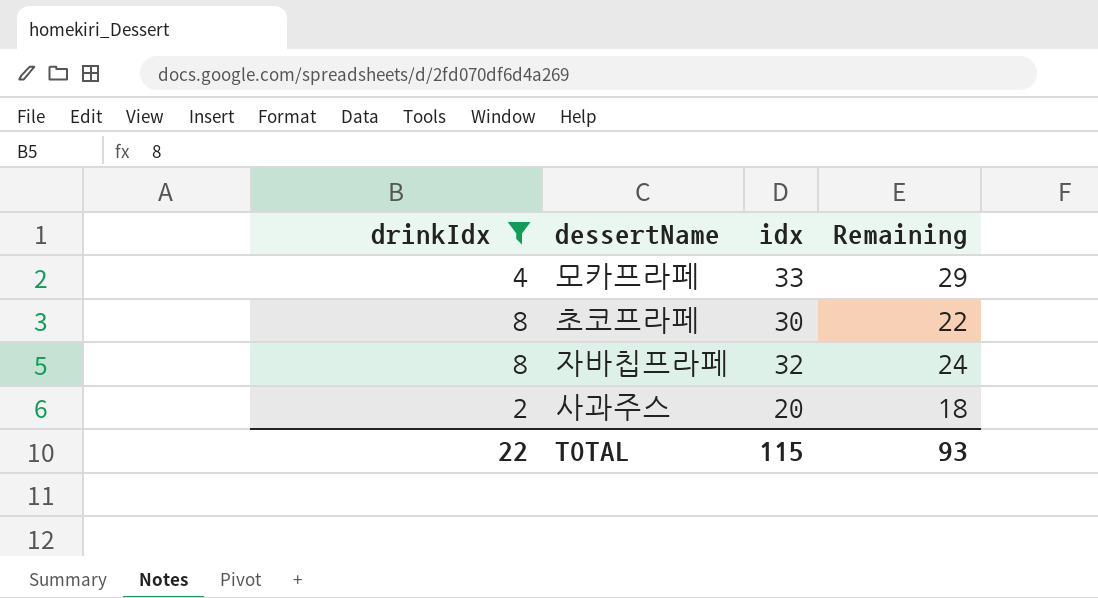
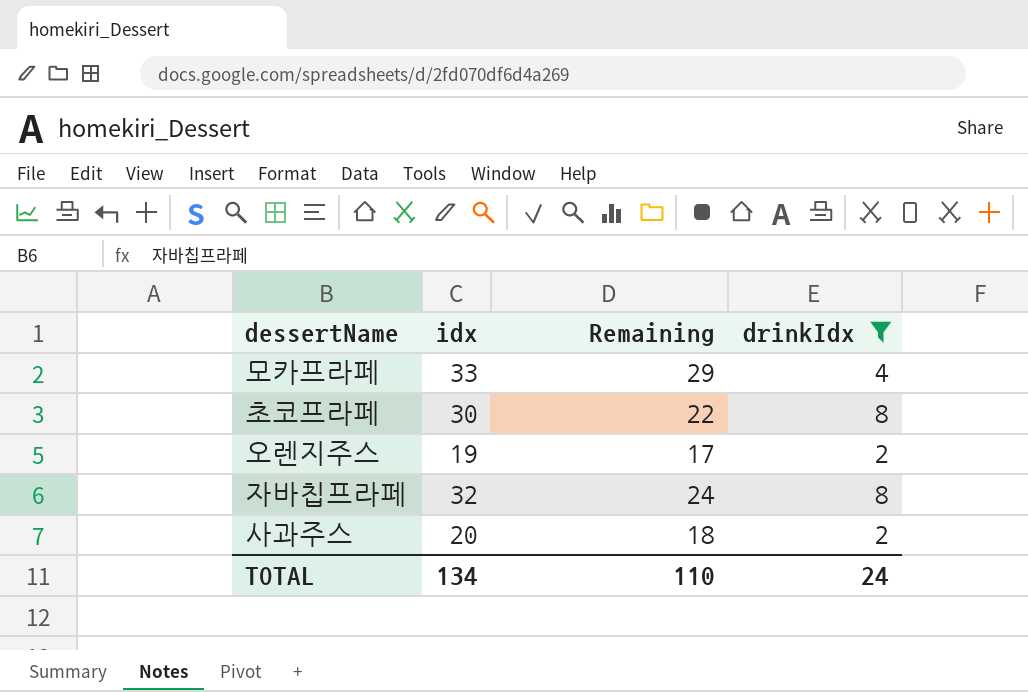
column drinkIdx | position: 1 -> 4
row 오렌지주스: none -> 19 | 17 | 2
TOTAL | idx: 115 -> 134
TOTAL | Remaining: 93 -> 110
TOTAL | drinkIdx: 22 -> 24

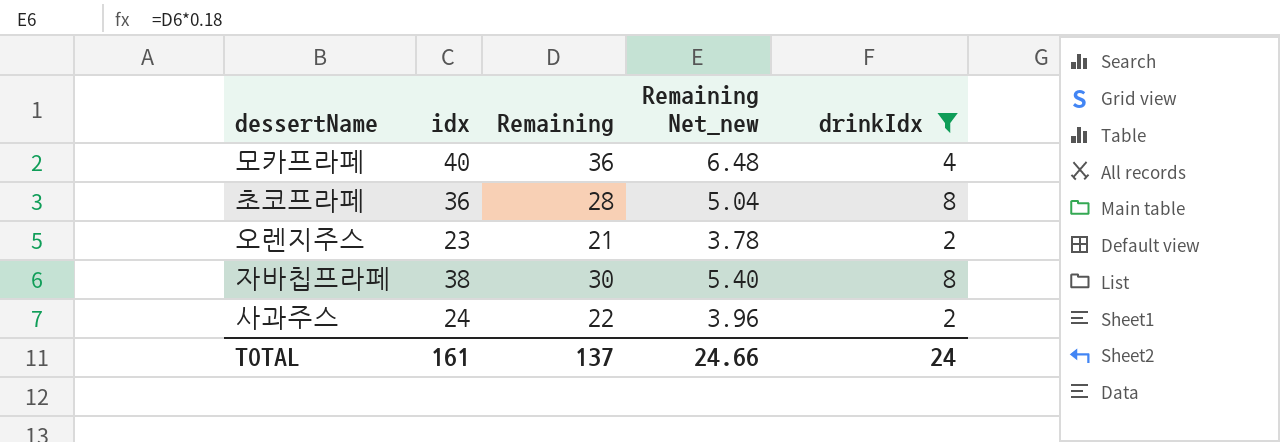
column Remaining Net_new | formula: none -> [Remaining] * 0.18
모카프라페 | idx: 33 -> 40
모카프라페 | Remaining: 29 -> 36
초코프라페 | idx: 30 -> 36
초코프라페 | Remaining: 22 -> 28
오렌지주스 | idx: 19 -> 23
오렌지주스 | Remaining: 17 -> 21
자바칩프라페 | idx: 32 -> 38
자바칩프라페 | Remaining: 24 -> 30
사과주스 | idx: 20 -> 24
사과주스 | Remaining: 18 -> 22
TOTAL | idx: 134 -> 161
TOTAL | Remaining: 110 -> 137

